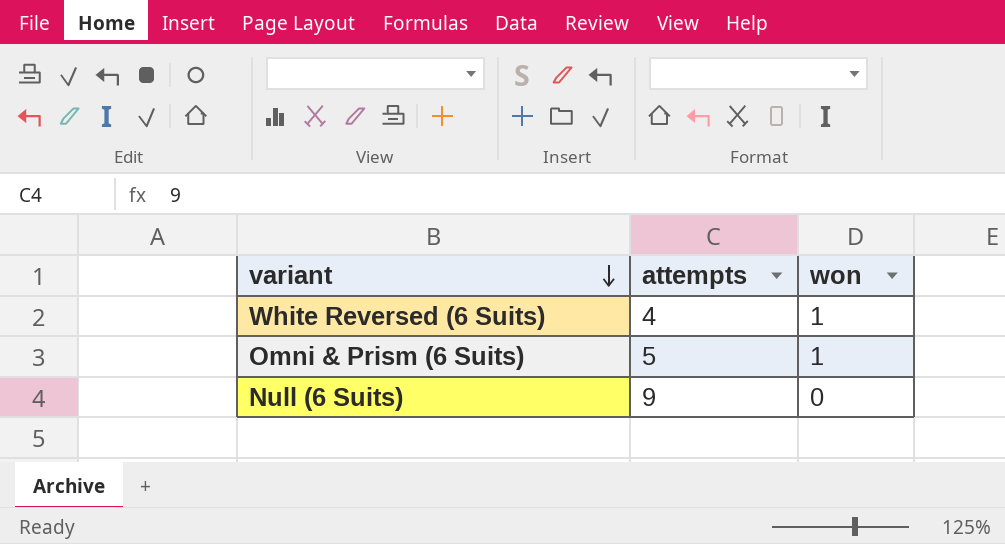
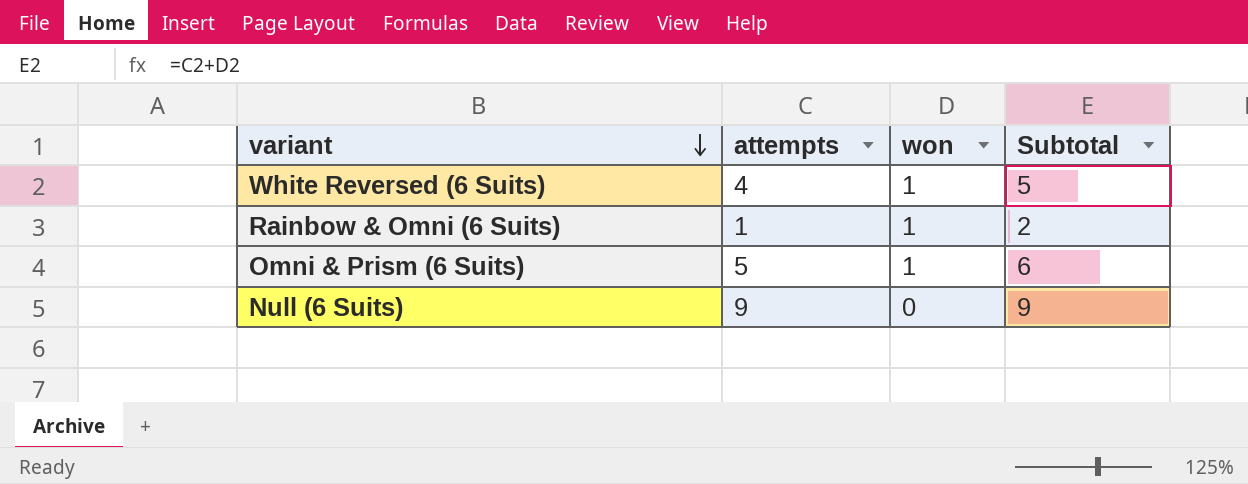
column Subtotal | formula: none -> [attempts] + [won]
row Rainbow & Omni (6 Suits): none -> 1 | 1 | 2

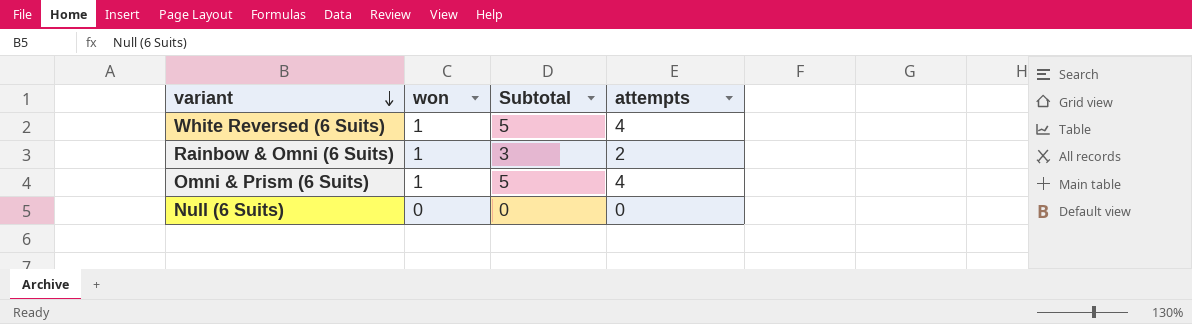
column attempts | position: 2 -> 4
Rainbow & Omni (6 Suits) | Subtotal: 2 -> 3
Rainbow & Omni (6 Suits) | attempts: 1 -> 2
Omni & Prism (6 Suits) | Subtotal: 6 -> 5
Omni & Prism (6 Suits) | attempts: 5 -> 4
Null (6 Suits) | Subtotal: 9 -> 0
Null (6 Suits) | attempts: 9 -> 0

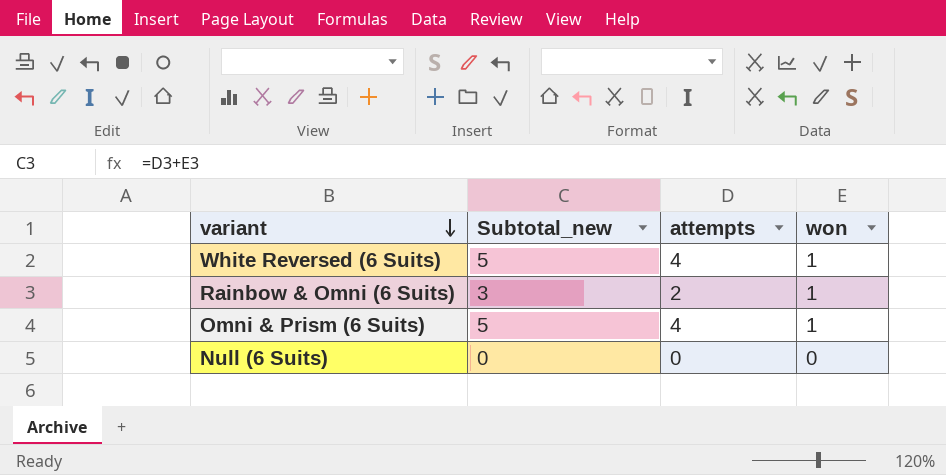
column name: Subtotal -> Subtotal_new
column won | position: 2 -> 4

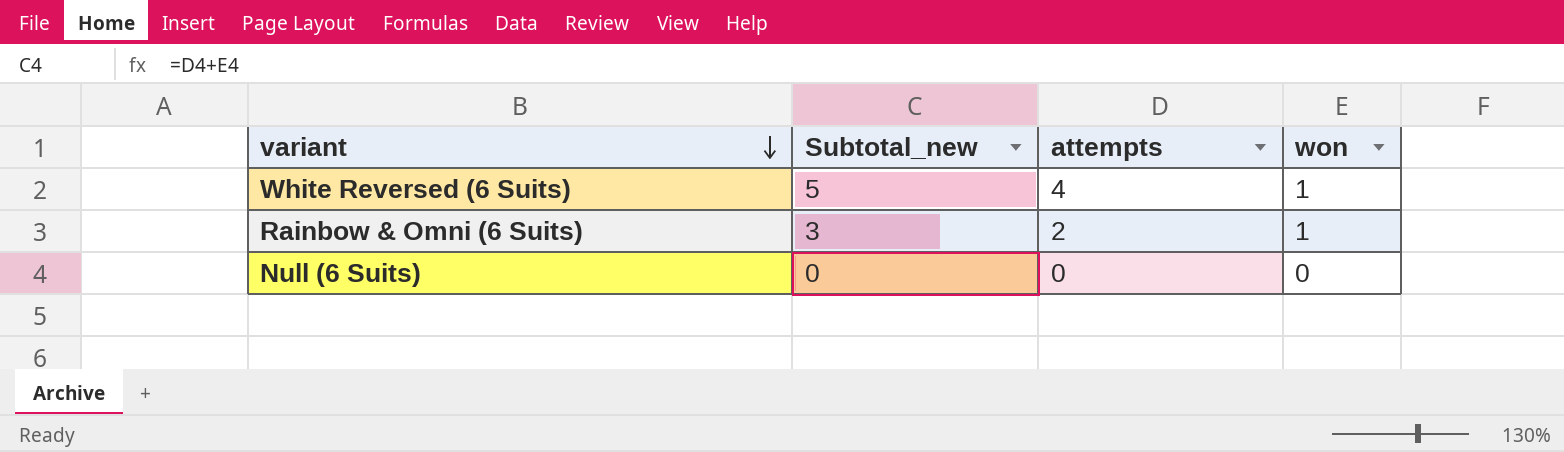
row Omni & Prism (6 Suits): 5 | 4 | 1 -> none

